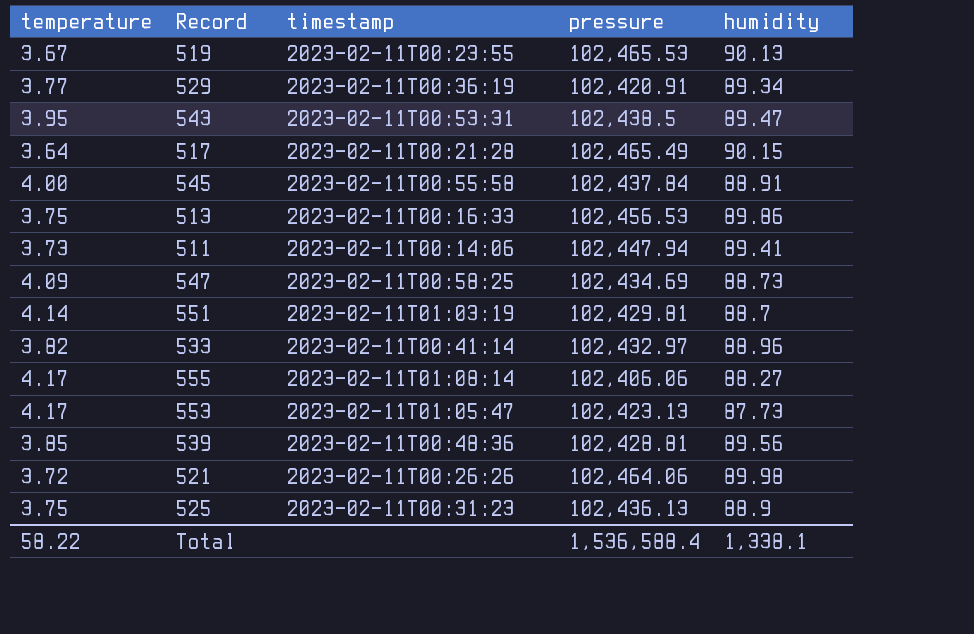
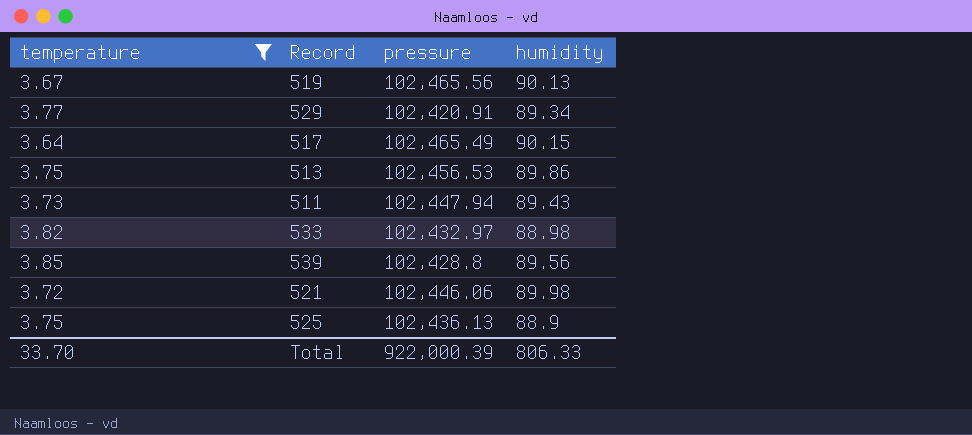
filter: none -> temperature <= 3.85
column timestamp | position: 3 -> none
519 | pressure: 102,465.53 -> 102,465.56
511 | humidity: 89.41 -> 89.43
533 | humidity: 88.96 -> 88.98
539 | pressure: 102,428.81 -> 102,428.8
521 | pressure: 102,464.06 -> 102,446.06
Total | temperature: 58.22 -> 33.70
Total | pressure: 1,536,588.4 -> 922,000.39
Total | humidity: 1,338.1 -> 806.33

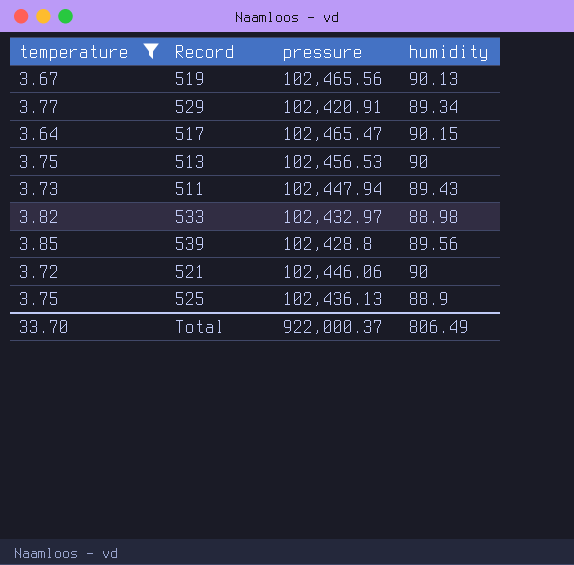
517 | pressure: 102,465.49 -> 102,465.47
513 | humidity: 89.86 -> 90
521 | humidity: 89.98 -> 90
Total | pressure: 922,000.39 -> 922,000.37
Total | humidity: 806.33 -> 806.49

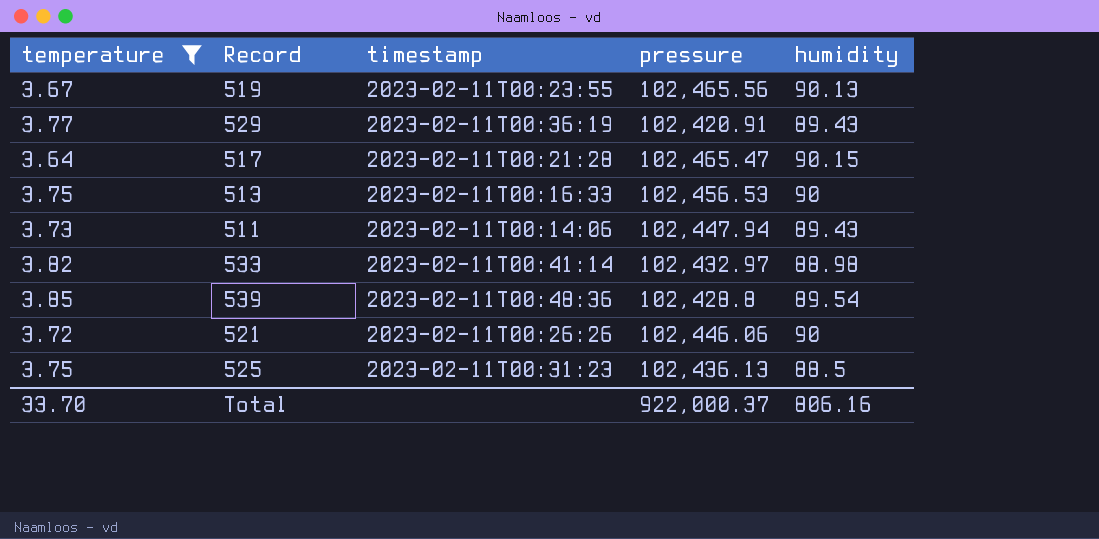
column timestamp | position: none -> 3
529 | humidity: 89.34 -> 89.43
539 | humidity: 89.56 -> 89.54
525 | humidity: 88.9 -> 88.5
Total | humidity: 806.49 -> 806.16

